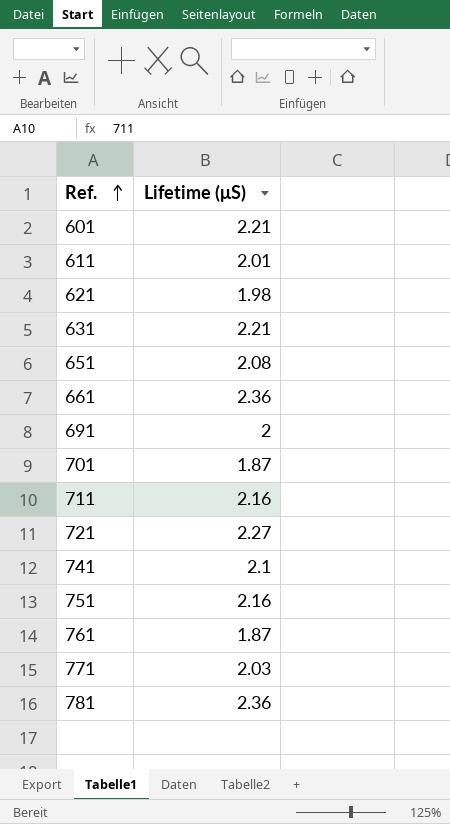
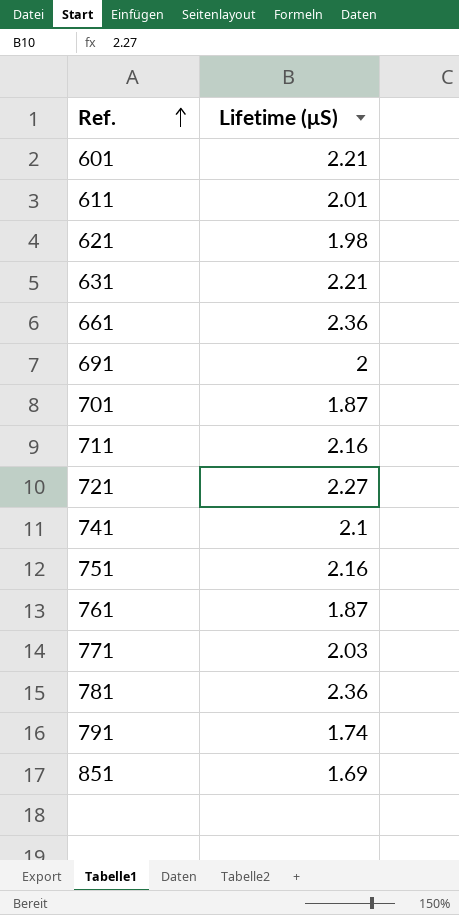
row 651: 2.08 -> none
row 791: none -> 1.74
row 851: none -> 1.69

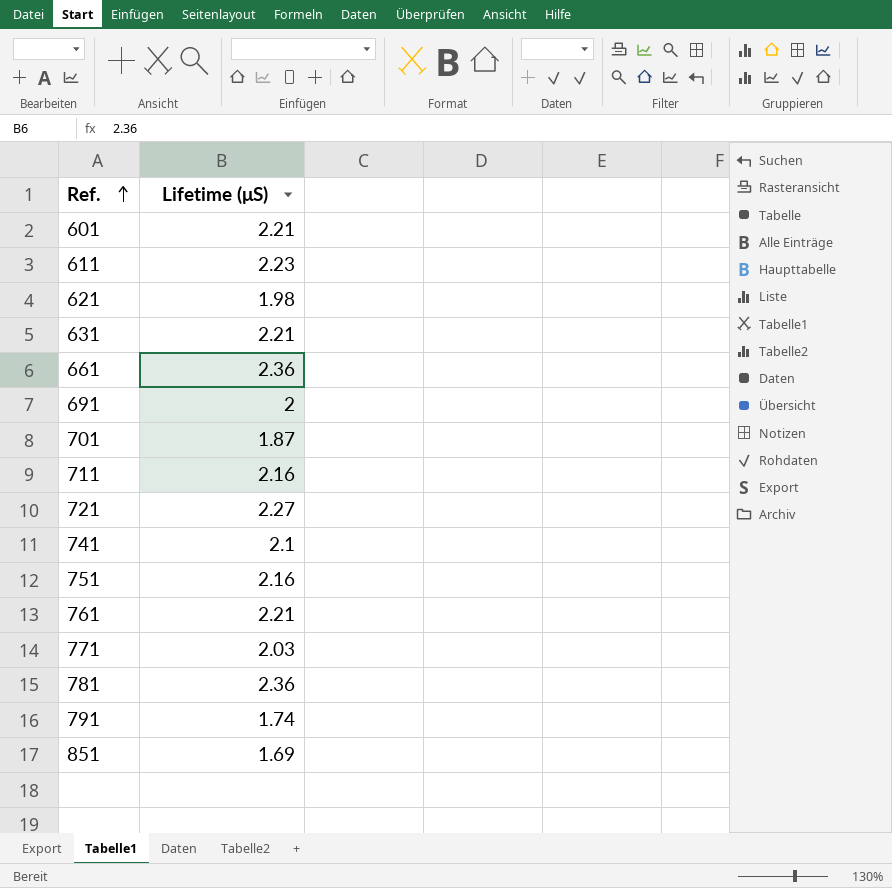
611 | Lifetime (μS): 2.01 -> 2.23
761 | Lifetime (μS): 1.87 -> 2.21

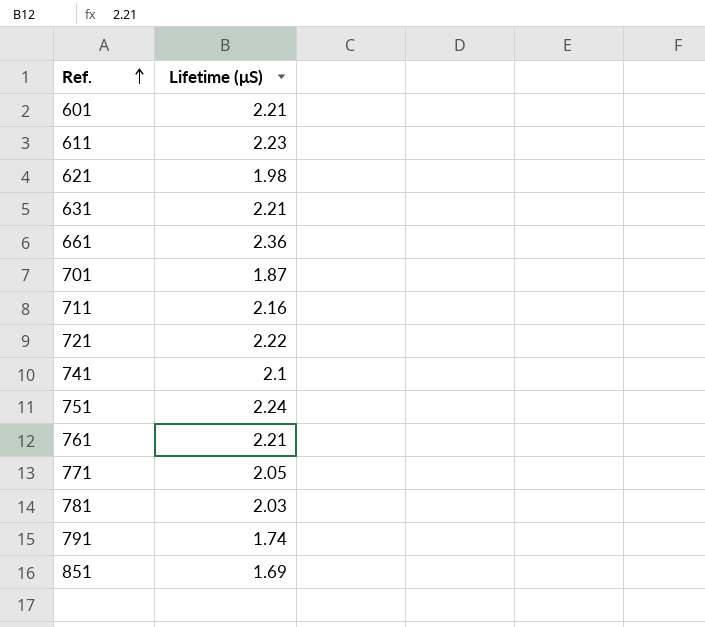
row 691: 2 -> none
721 | Lifetime (μS): 2.27 -> 2.22
751 | Lifetime (μS): 2.16 -> 2.24
771 | Lifetime (μS): 2.03 -> 2.05
781 | Lifetime (μS): 2.36 -> 2.03

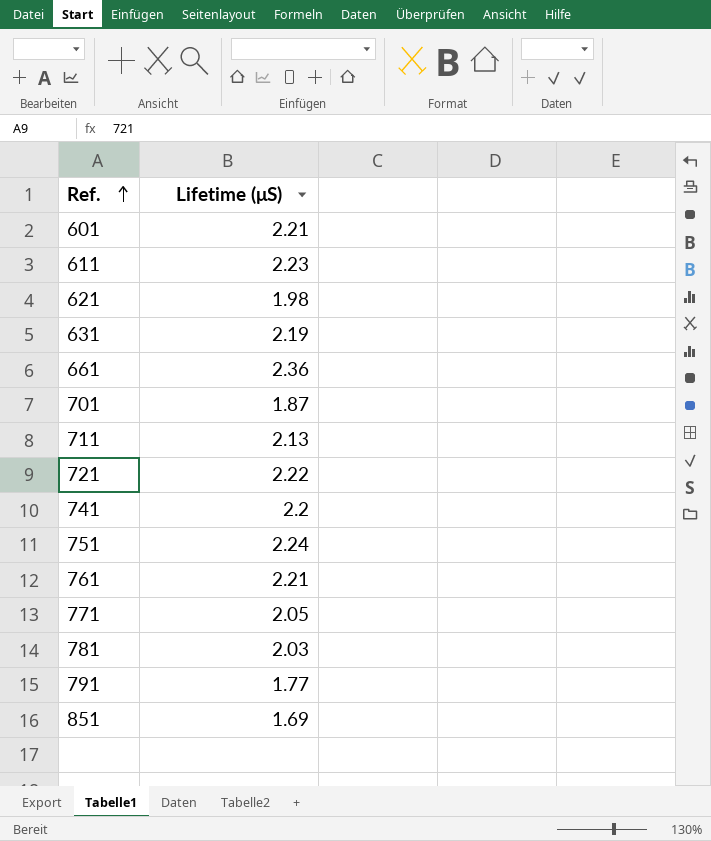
631 | Lifetime (μS): 2.21 -> 2.19
711 | Lifetime (μS): 2.16 -> 2.13
741 | Lifetime (μS): 2.1 -> 2.2
791 | Lifetime (μS): 1.74 -> 1.77

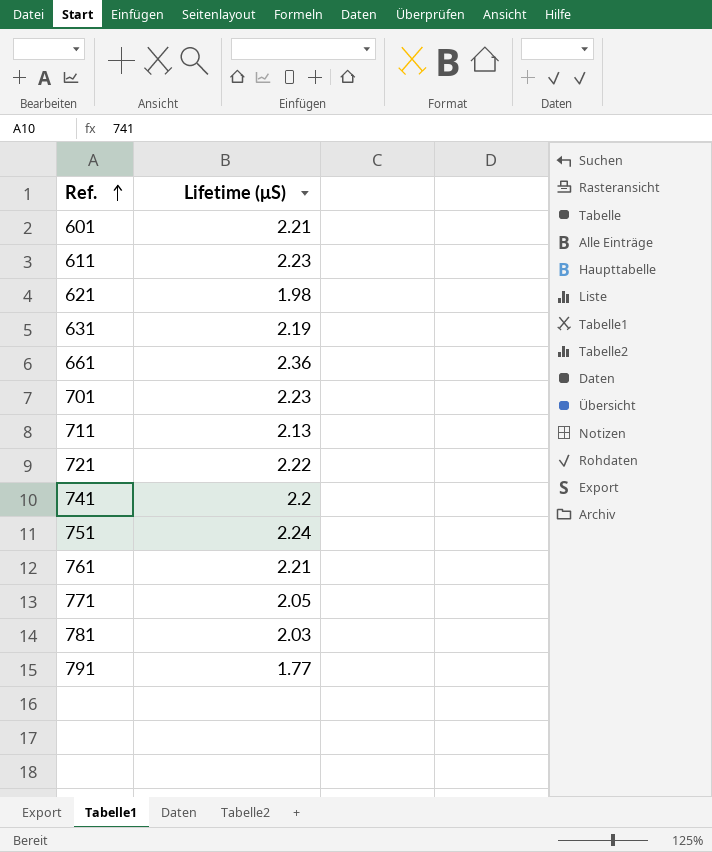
row 851: 1.69 -> none
701 | Lifetime (μS): 1.87 -> 2.23

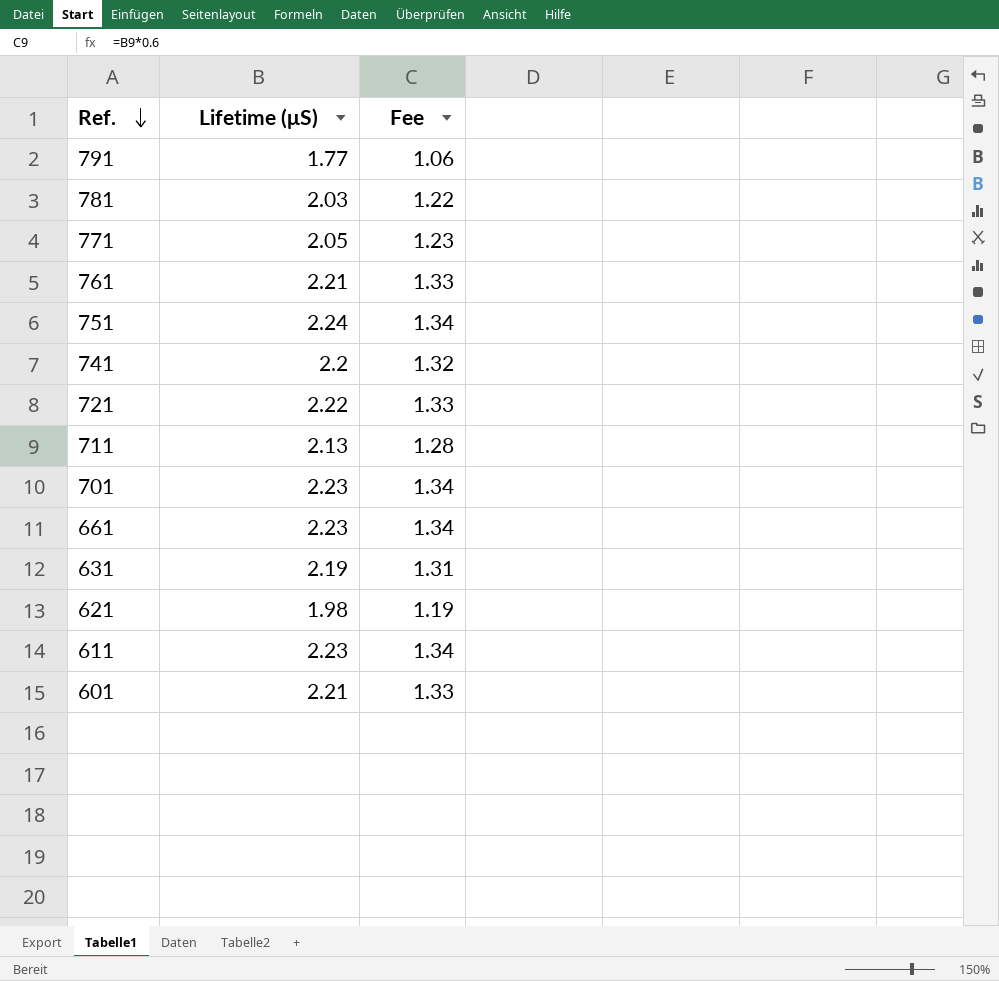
row order: Ref. ascending -> Ref. descending
column Fee | formula: none -> [Lifetime (μS)] * 0.6
661 | Lifetime (μS): 2.36 -> 2.23

